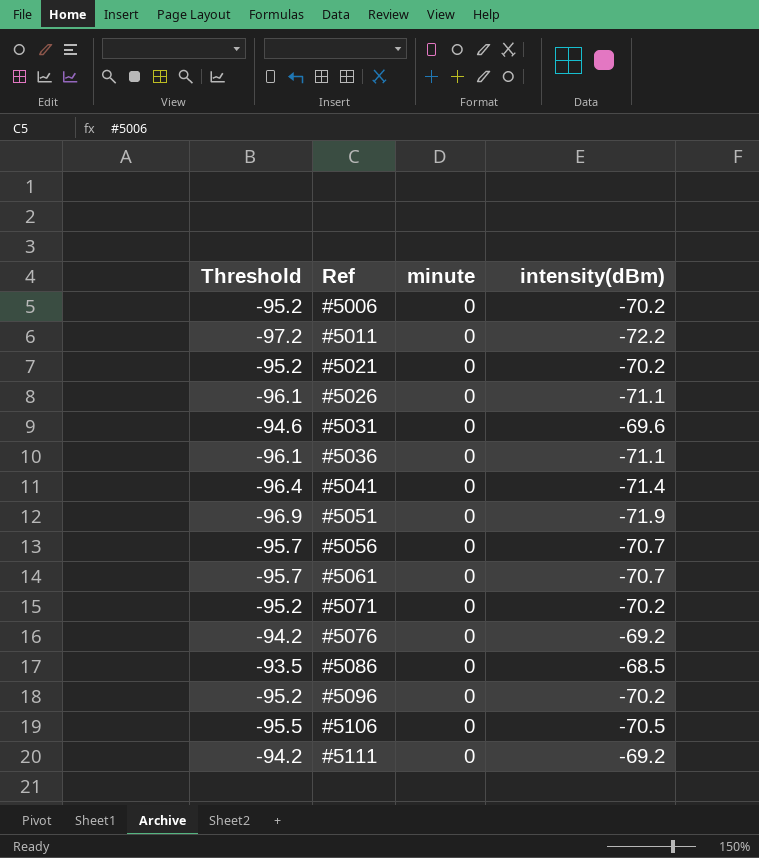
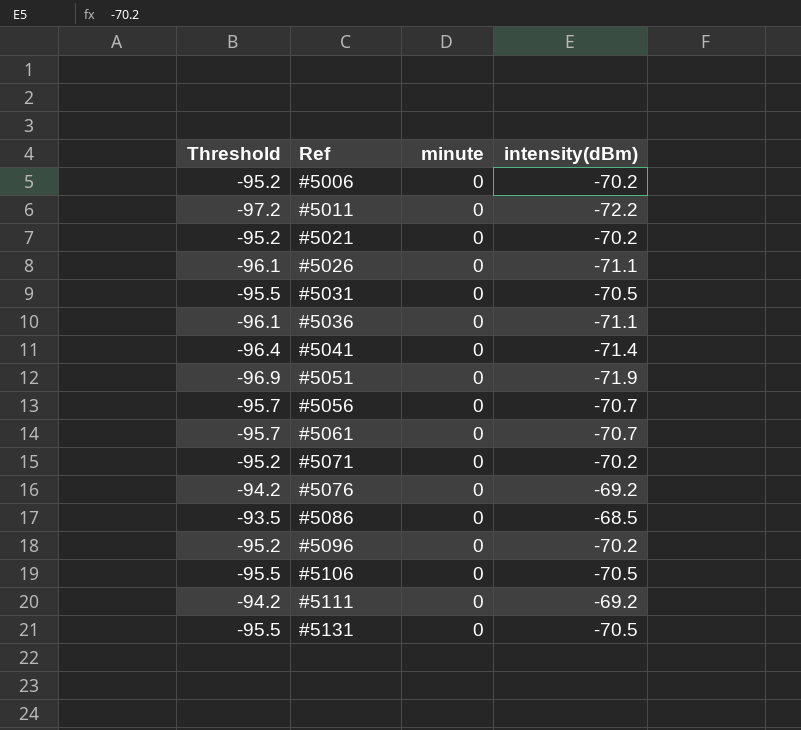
#5031 | Threshold: -94.6 -> -95.5
#5031 | intensity(dBm): -69.6 -> -70.5
row #5131: none -> -95.5 | 0 | -70.5

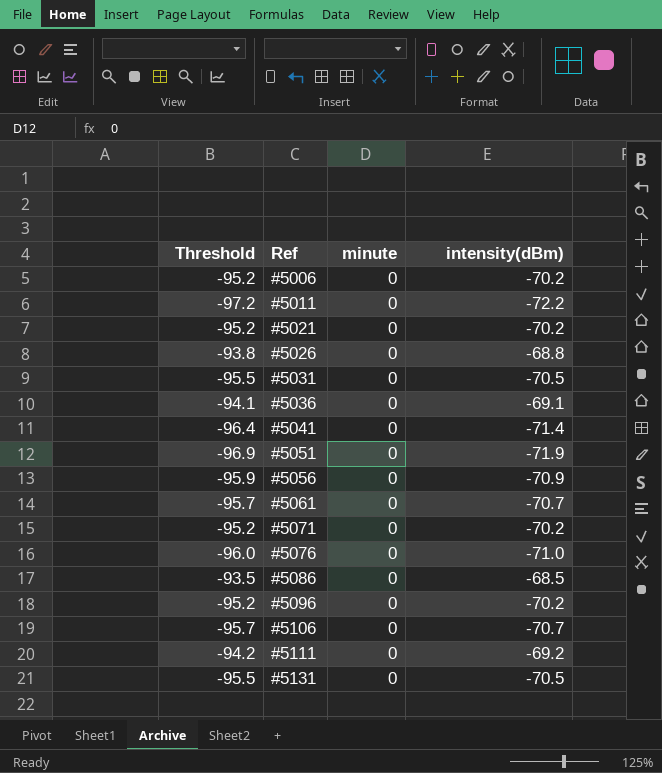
#5026 | Threshold: -96.1 -> -93.8
#5026 | intensity(dBm): -71.1 -> -68.8
#5036 | Threshold: -96.1 -> -94.1
#5036 | intensity(dBm): -71.1 -> -69.1
#5056 | Threshold: -95.7 -> -95.9
#5056 | intensity(dBm): -70.7 -> -70.9
#5076 | Threshold: -94.2 -> -96.0
#5076 | intensity(dBm): -69.2 -> -71.0
#5106 | Threshold: -95.5 -> -95.7
#5106 | intensity(dBm): -70.5 -> -70.7

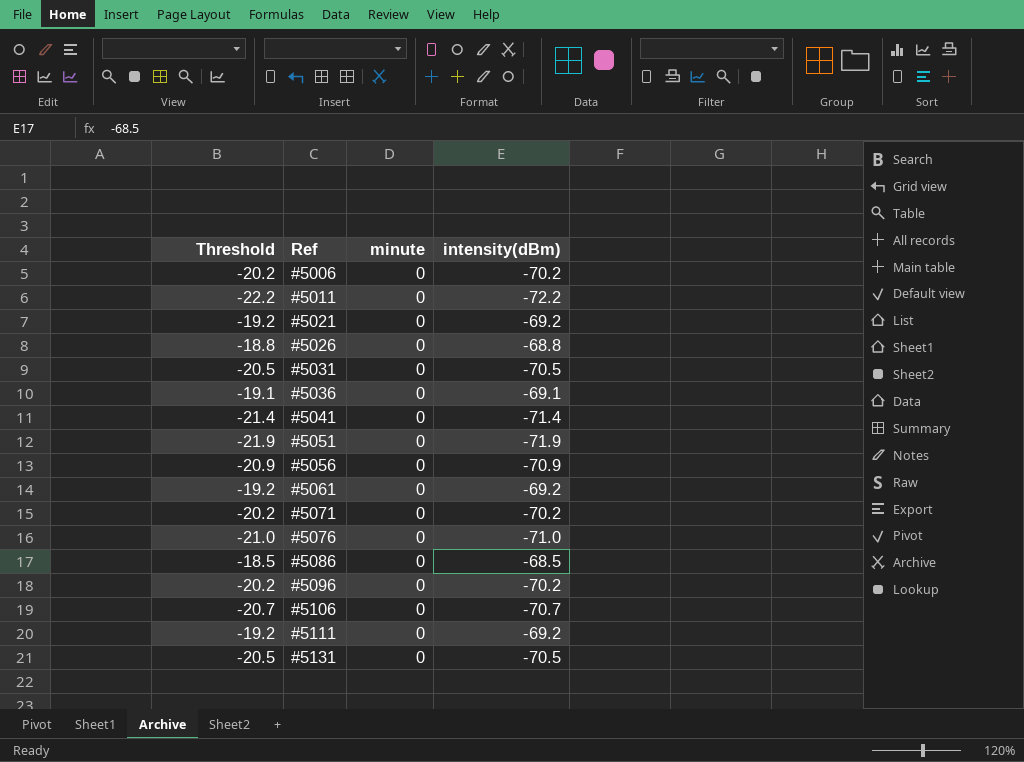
column Threshold | formula: [intensity(dBm)] - 25 -> [intensity(dBm)] + 50
#5021 | intensity(dBm): -70.2 -> -69.2
#5061 | intensity(dBm): -70.7 -> -69.2

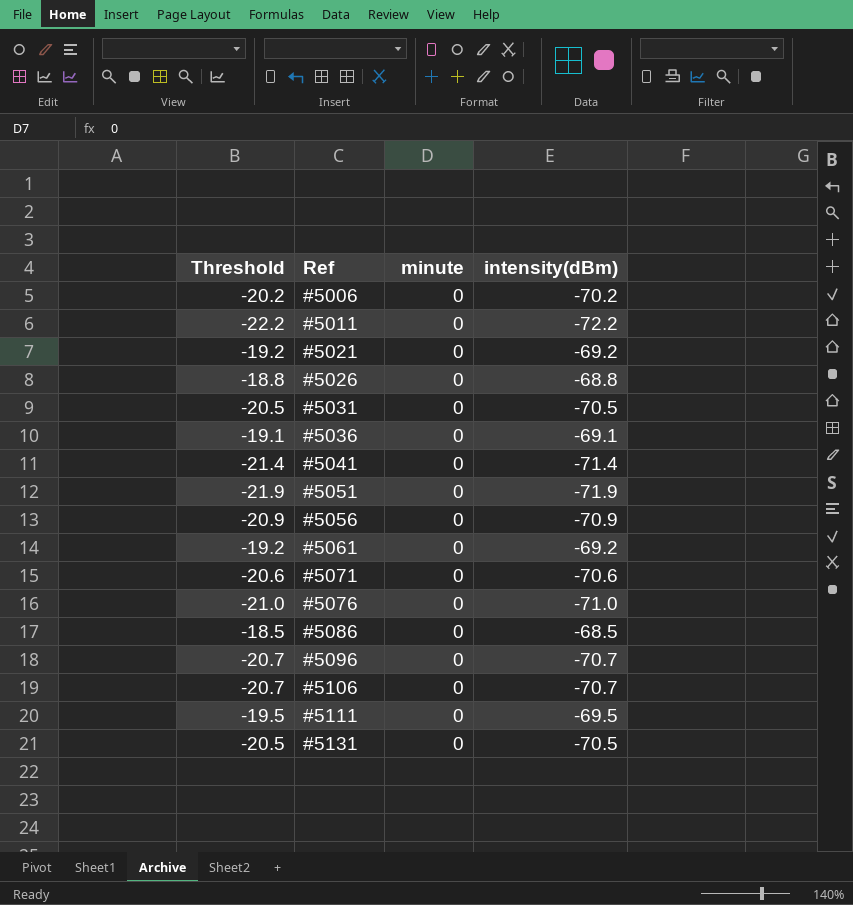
#5071 | Threshold: -20.2 -> -20.6
#5071 | intensity(dBm): -70.2 -> -70.6
#5096 | Threshold: -20.2 -> -20.7
#5096 | intensity(dBm): -70.2 -> -70.7
#5111 | Threshold: -19.2 -> -19.5
#5111 | intensity(dBm): -69.2 -> -69.5

